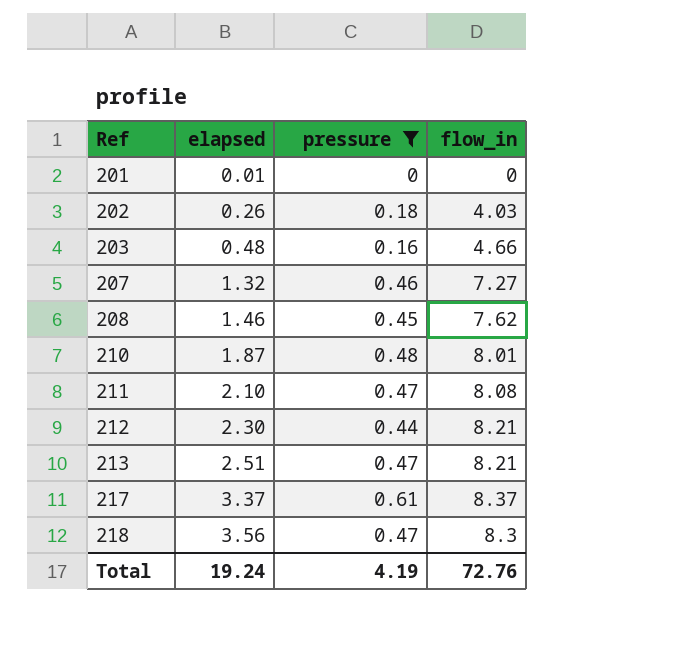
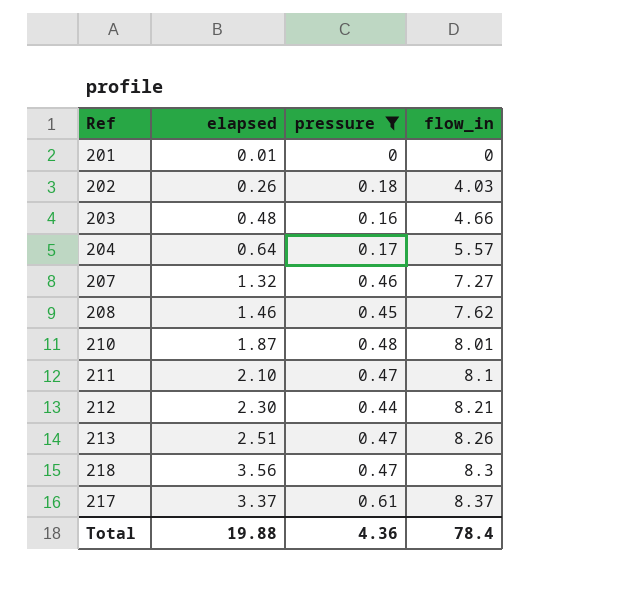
row order: Ref ascending -> flow_in ascending
row 204: none -> 0.64 | 0.17 | 5.57
211 | flow_in: 8.08 -> 8.1
213 | flow_in: 8.21 -> 8.26
Total | elapsed: 19.24 -> 19.88
Total | pressure: 4.19 -> 4.36
Total | flow_in: 72.76 -> 78.4

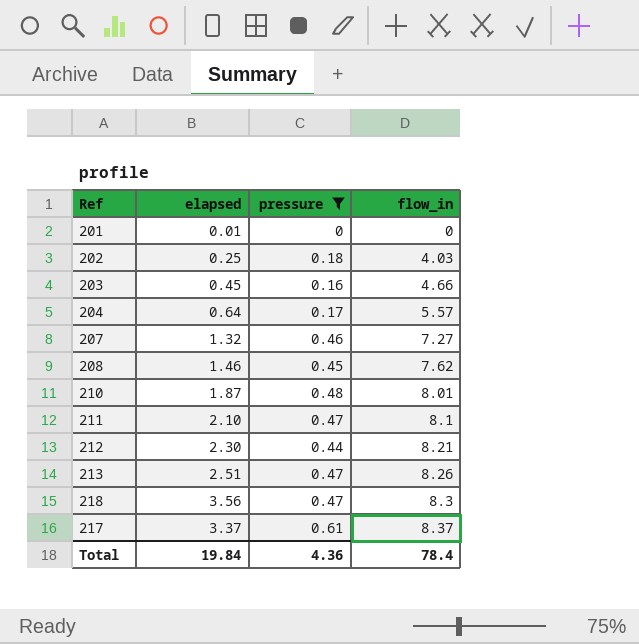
202 | elapsed: 0.26 -> 0.25
203 | elapsed: 0.48 -> 0.45
Total | elapsed: 19.88 -> 19.84

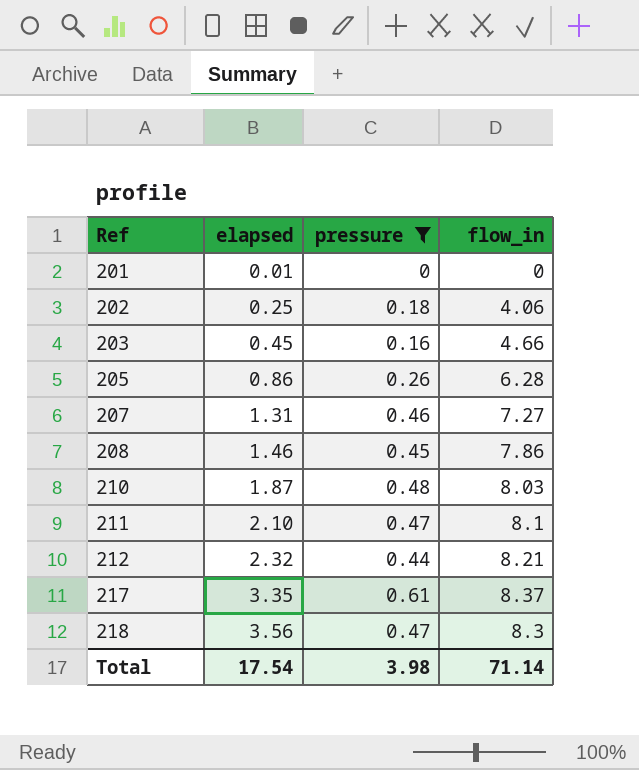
row order: flow_in ascending -> Ref ascending
row 204: 0.64 | 0.17 | 5.57 -> none
row 213: 2.51 | 0.47 | 8.26 -> none
202 | flow_in: 4.03 -> 4.06
row 205: none -> 0.86 | 0.26 | 6.28
207 | elapsed: 1.32 -> 1.31
208 | flow_in: 7.62 -> 7.86
210 | flow_in: 8.01 -> 8.03
212 | elapsed: 2.30 -> 2.32
217 | elapsed: 3.37 -> 3.35
Total | elapsed: 19.84 -> 17.54
Total | pressure: 4.36 -> 3.98
Total | flow_in: 78.4 -> 71.14

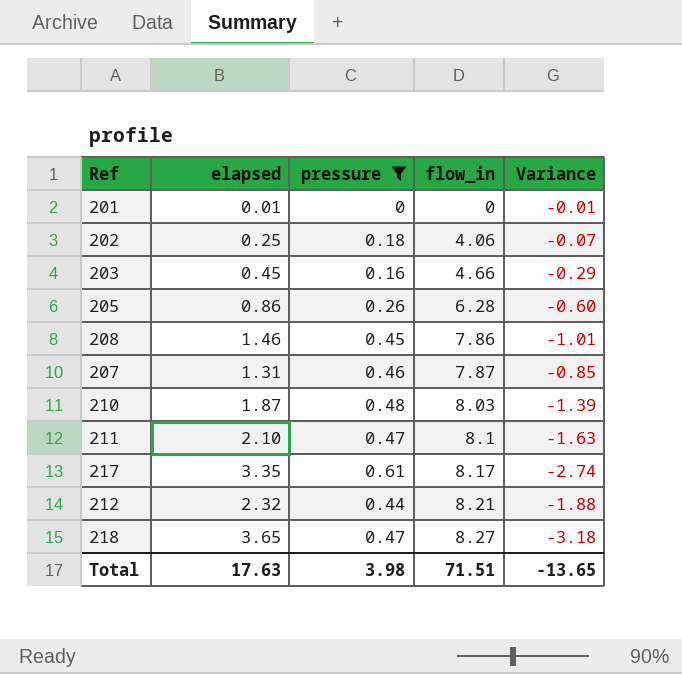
row order: Ref ascending -> flow_in ascending
column Variance | formula: none -> [pressure] - [elapsed]
207 | flow_in: 7.27 -> 7.87
217 | flow_in: 8.37 -> 8.17
218 | elapsed: 3.56 -> 3.65
218 | flow_in: 8.3 -> 8.27
Total | elapsed: 17.54 -> 17.63
Total | flow_in: 71.14 -> 71.51

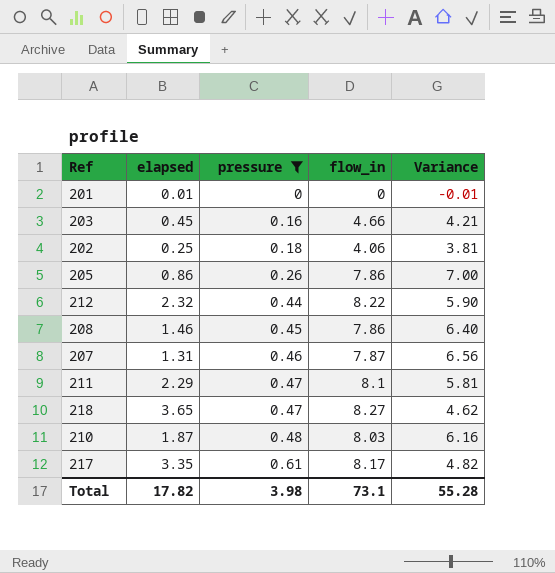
row order: flow_in ascending -> pressure ascending
column Variance | formula: [pressure] - [elapsed] -> [flow_in] - [elapsed]
205 | flow_in: 6.28 -> 7.86
212 | flow_in: 8.21 -> 8.22
211 | elapsed: 2.10 -> 2.29
Total | elapsed: 17.63 -> 17.82
Total | flow_in: 71.51 -> 73.1
Total | Variance: -13.65 -> 55.28

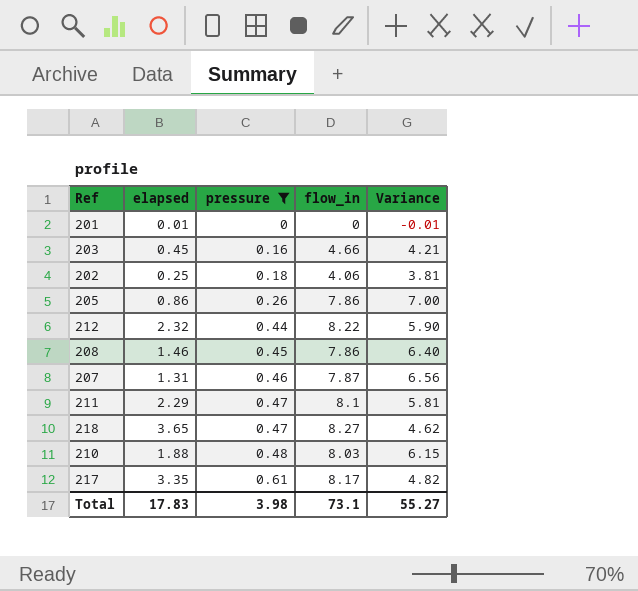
210 | elapsed: 1.87 -> 1.88
210 | Variance: 6.16 -> 6.15
Total | elapsed: 17.82 -> 17.83
Total | Variance: 55.28 -> 55.27

